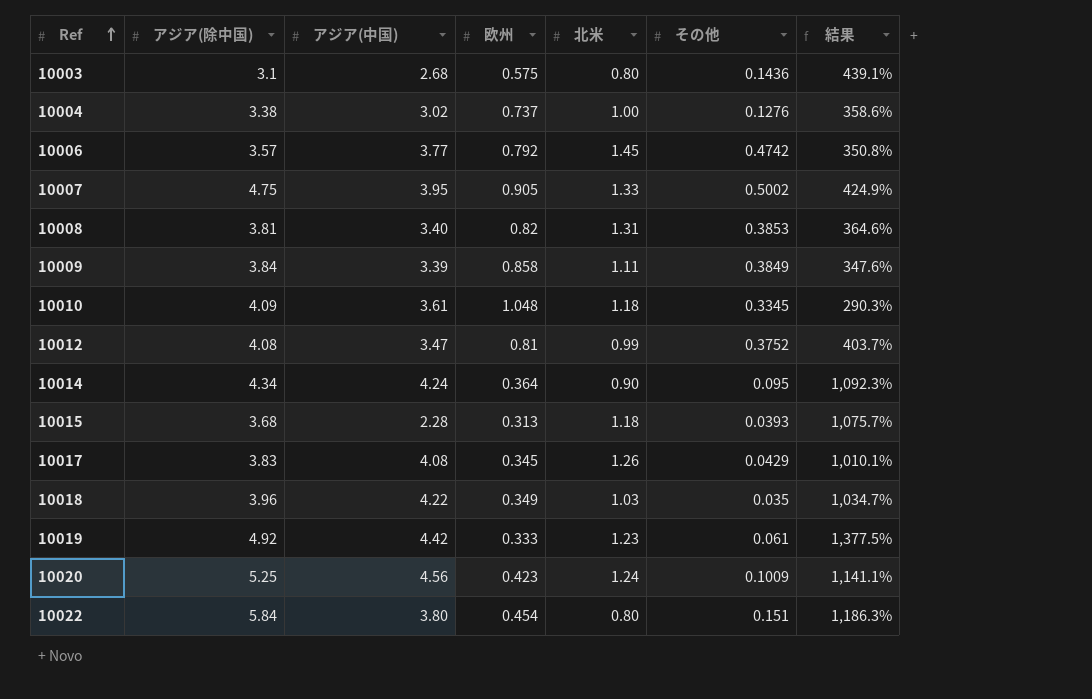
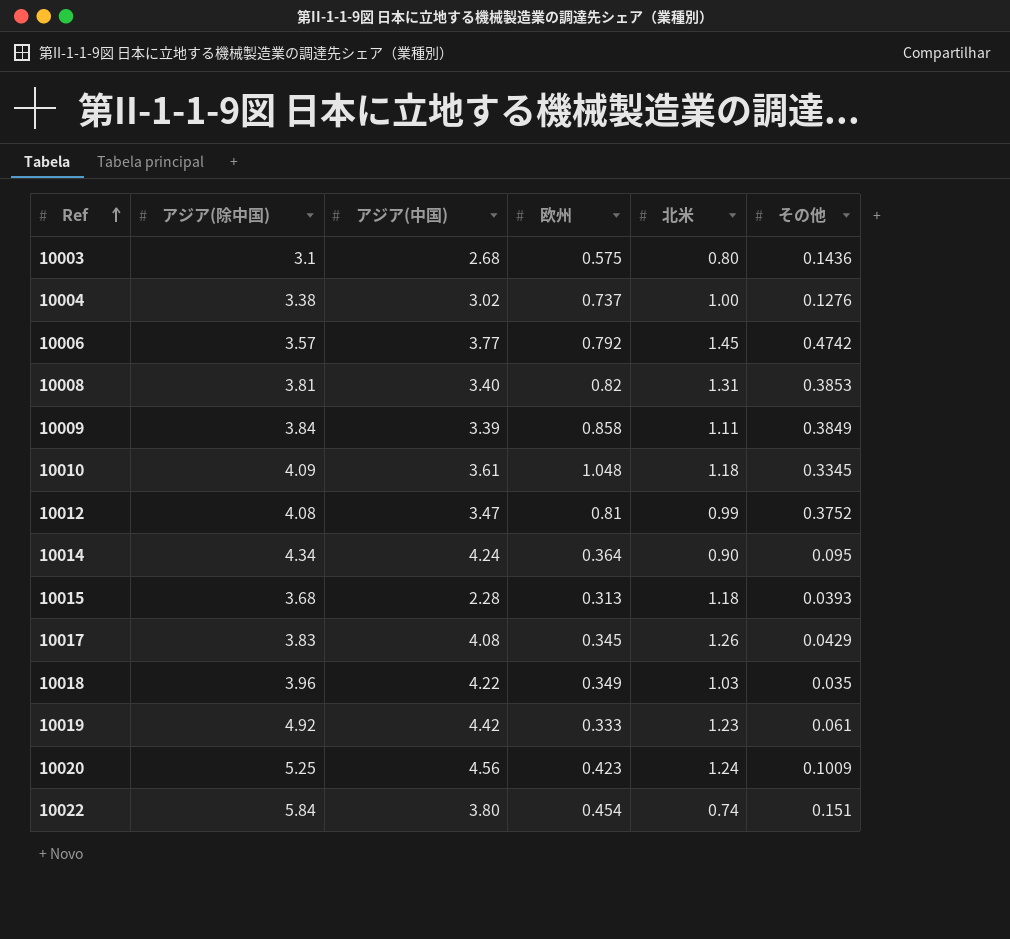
column 結果 | formula: ([アジア(除中国)] - [欧州]) / [欧州] -> none
row 10007: 4.75 | 3.95 | 0.905 | 1.33 | 0.5002 | 424.9% -> none
10022 | 北米: 0.80 -> 0.74

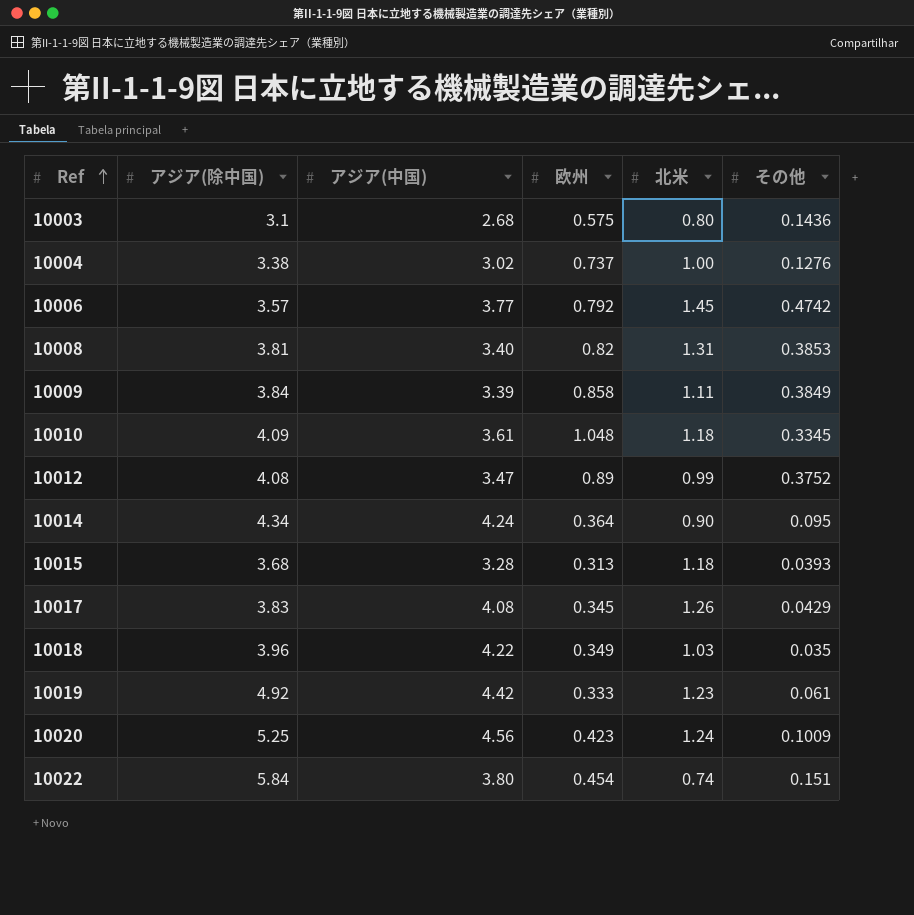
10012 | 欧州: 0.81 -> 0.89
10015 | アジア(中国): 2.28 -> 3.28

